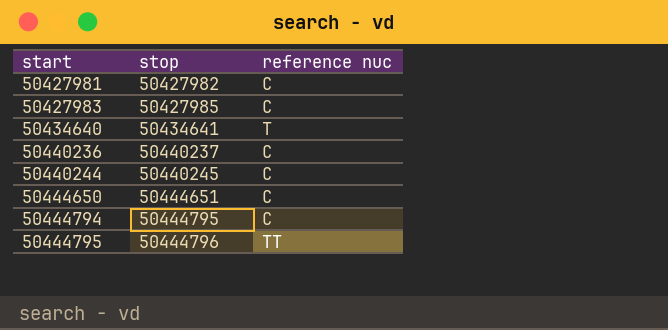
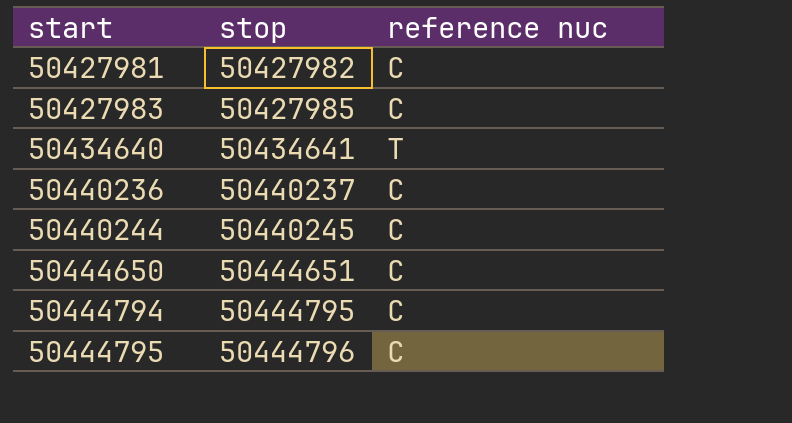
50444795 | reference nuc: TT -> C

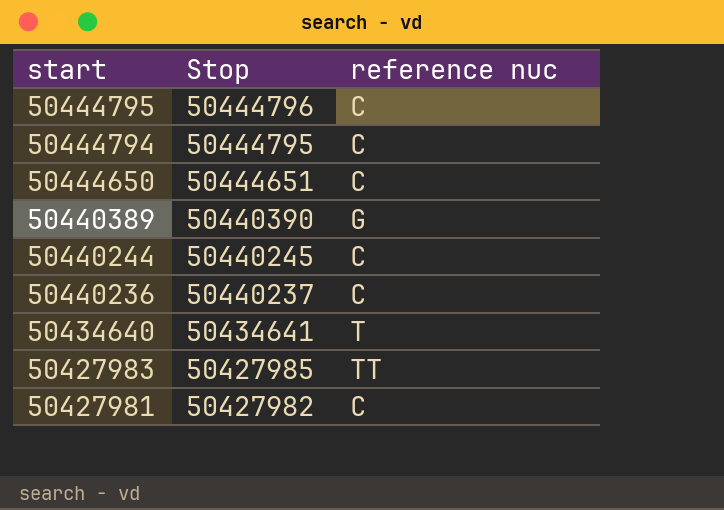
row order: start ascending -> start descending
column name: stop -> Stop
row 50440389: none -> 50440390 | G
50427983 | reference nuc: C -> TT

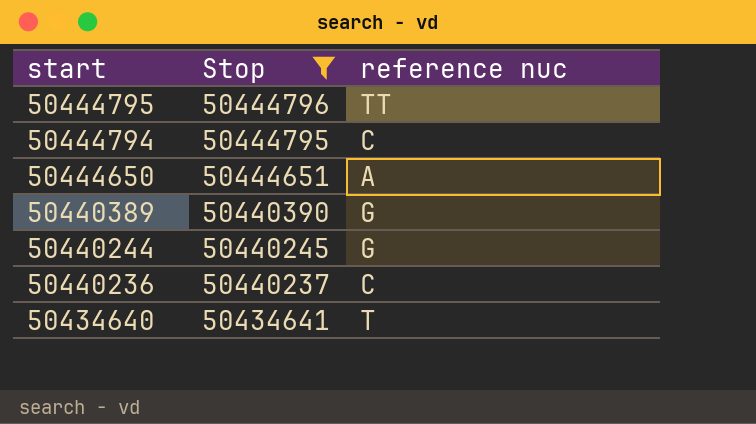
filter: none -> Stop >= 50434641
50444795 | reference nuc: C -> TT
50444650 | reference nuc: C -> A
50440244 | reference nuc: C -> G

